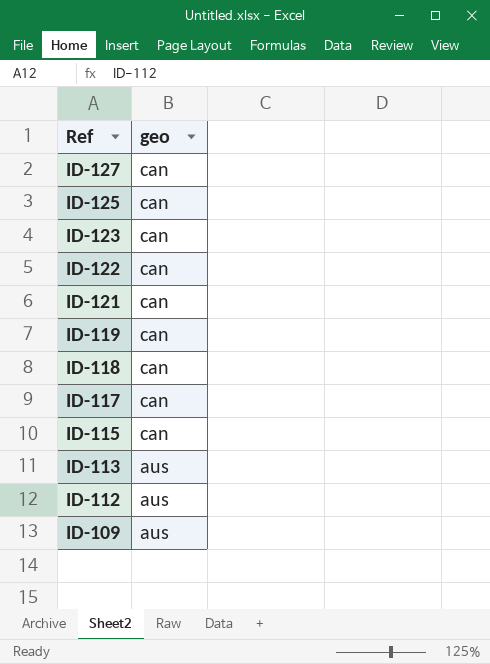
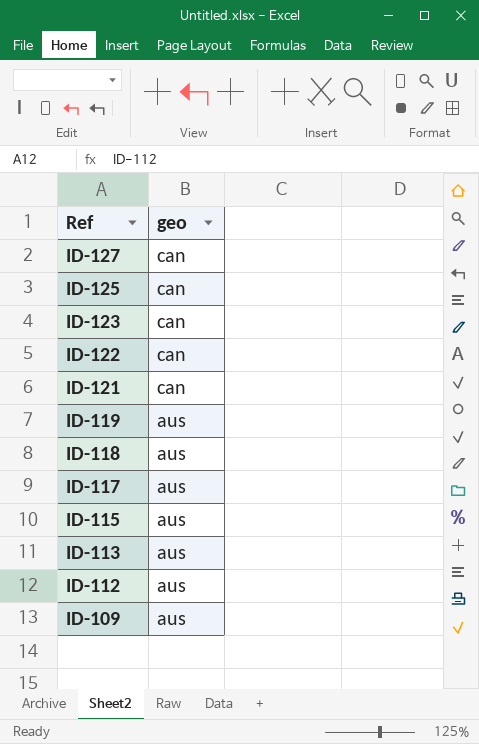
ID-119 | geo: can -> aus
ID-118 | geo: can -> aus
ID-117 | geo: can -> aus
ID-115 | geo: can -> aus

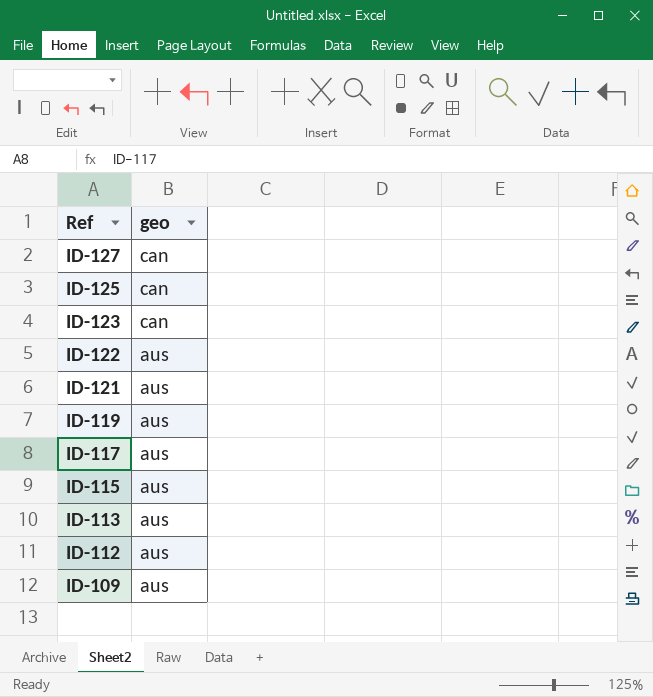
row ID-118: aus -> none
ID-122 | geo: can -> aus
ID-121 | geo: can -> aus

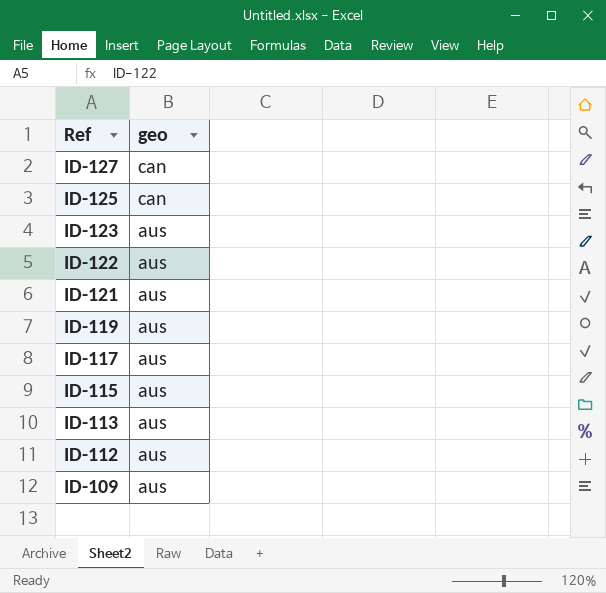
ID-123 | geo: can -> aus

